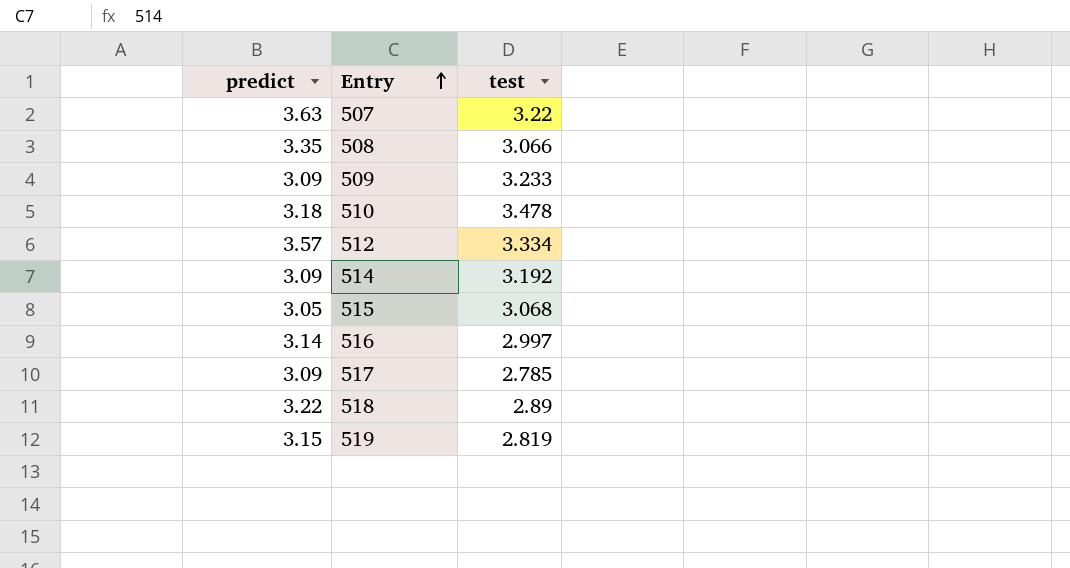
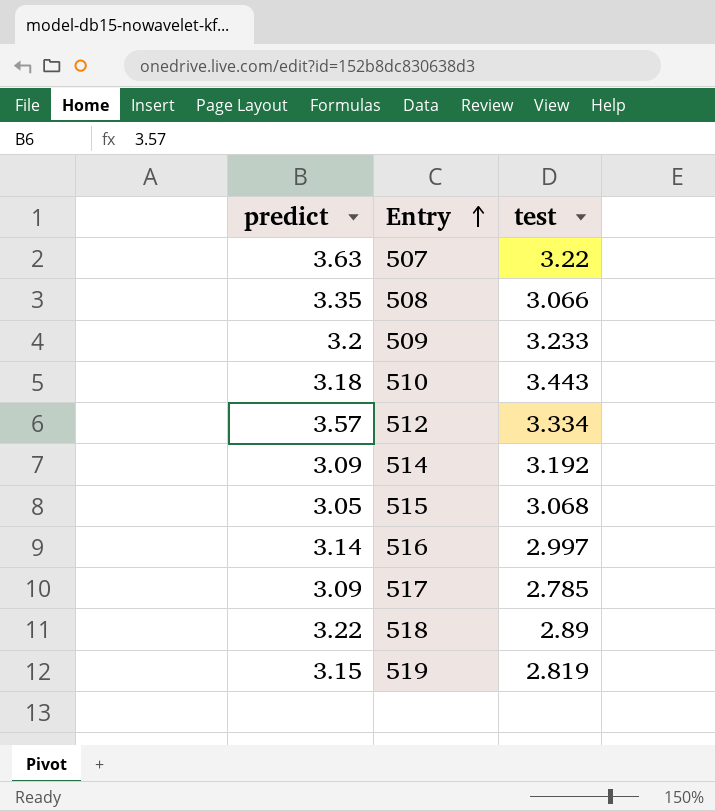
509 | predict: 3.09 -> 3.2
510 | test: 3.478 -> 3.443

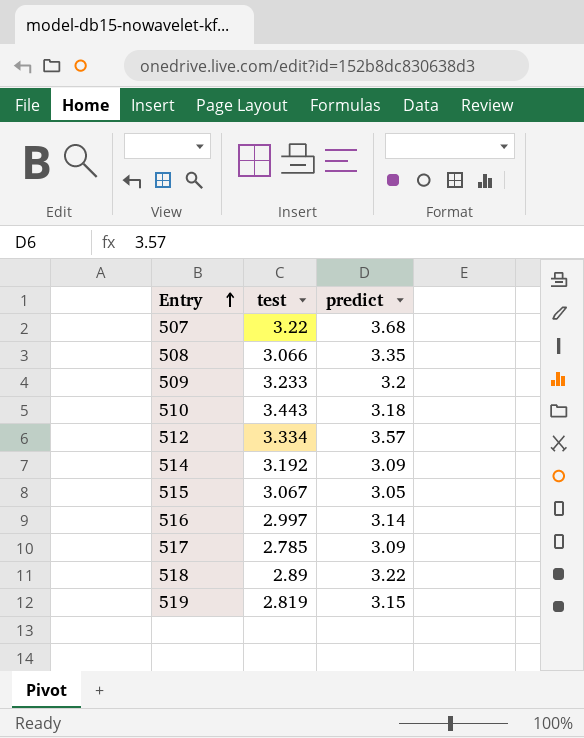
column predict | position: 1 -> 3
507 | predict: 3.63 -> 3.68
515 | test: 3.068 -> 3.067

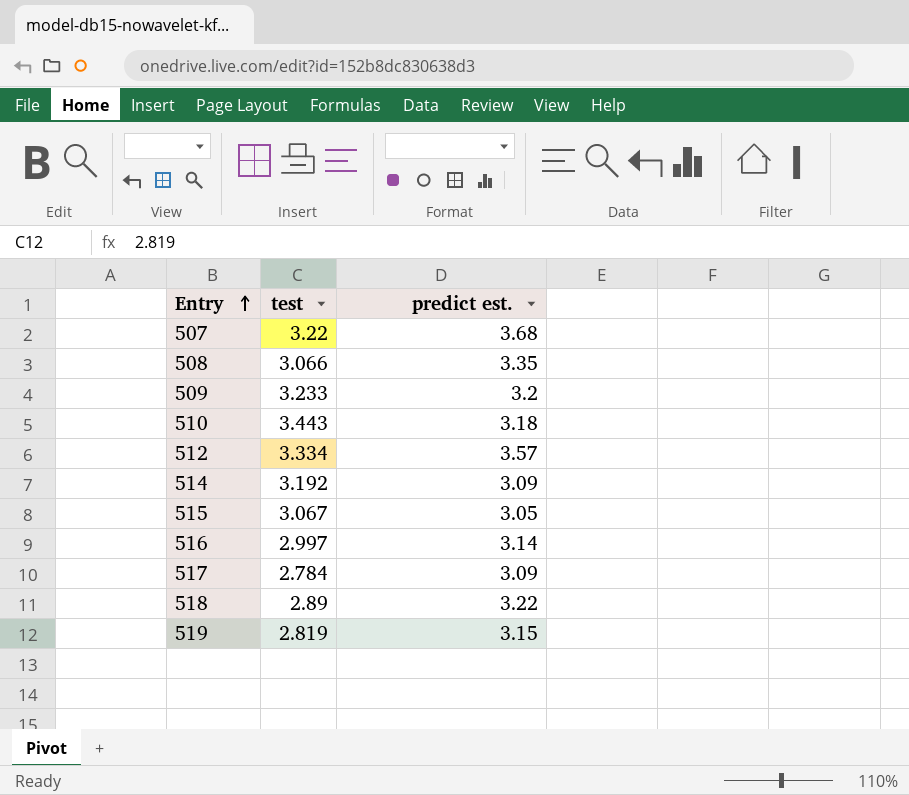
column name: predict -> predict est.
517 | test: 2.785 -> 2.784

